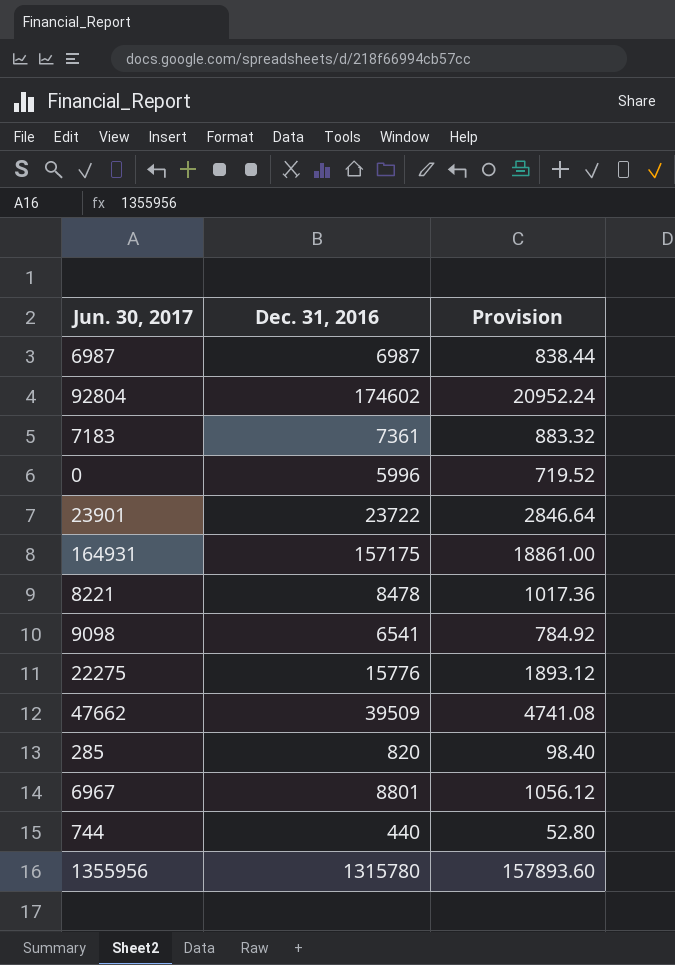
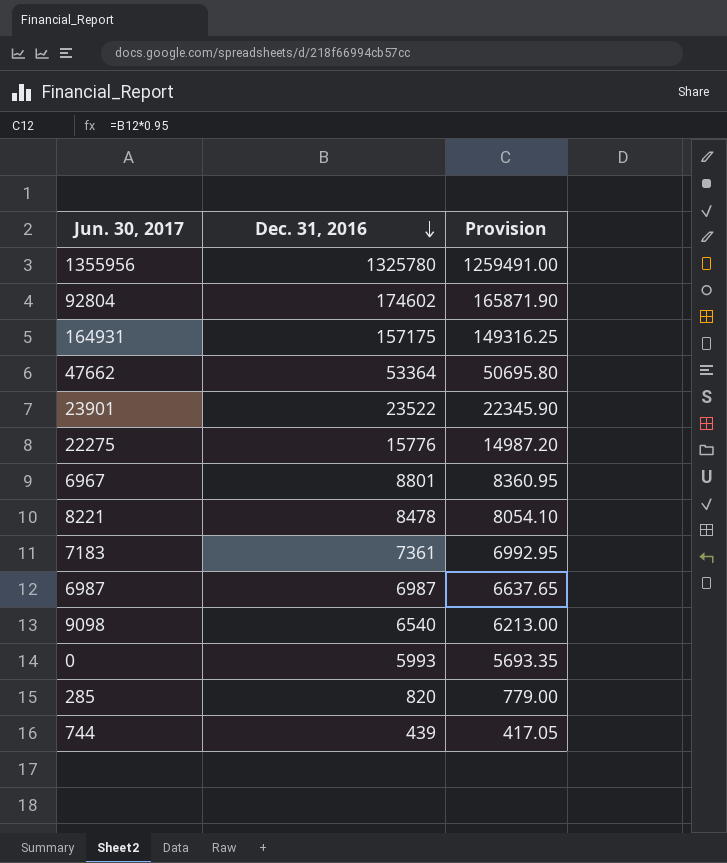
row order: none -> Dec. 31, 2016 descending
column Provision | formula: [Dec. 31, 2016] * 0.12 -> [Dec. 31, 2016] * 0.95
1355956 | Dec. 31, 2016: 1315780 -> 1325780
47662 | Dec. 31, 2016: 39509 -> 53364
23901 | Dec. 31, 2016: 23722 -> 23522
9098 | Dec. 31, 2016: 6541 -> 6540
0 | Dec. 31, 2016: 5996 -> 5993
744 | Dec. 31, 2016: 440 -> 439

